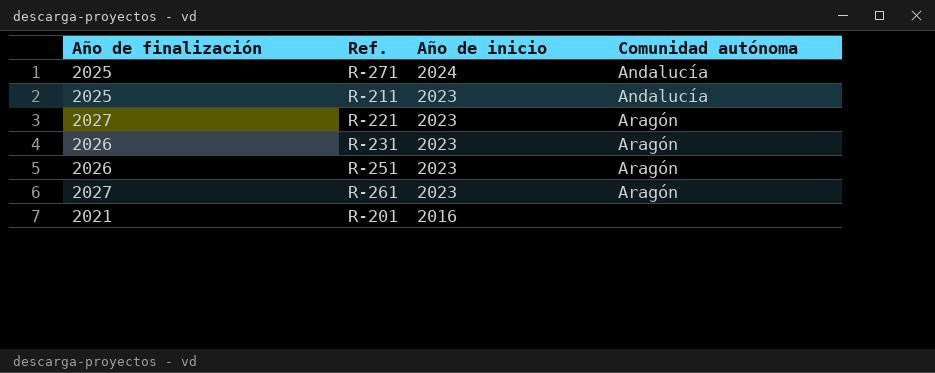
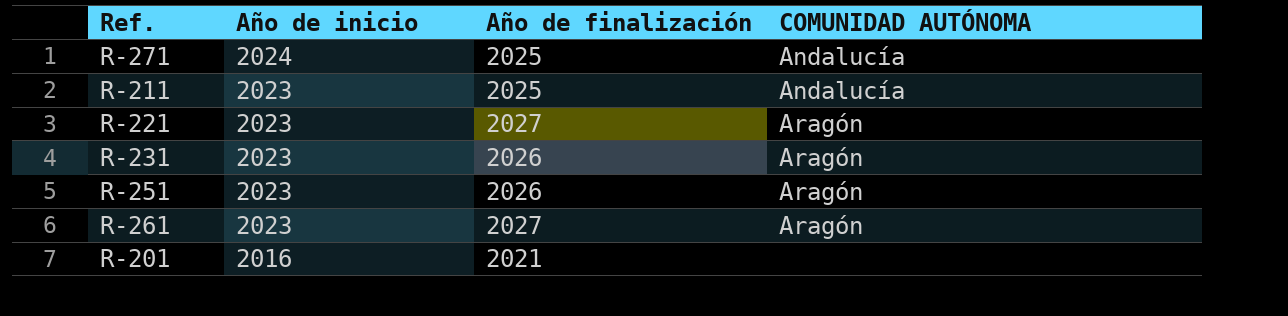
column Año de finalización | position: 1 -> 3
column name: Comunidad autónoma -> COMUNIDAD AUTÓNOMA

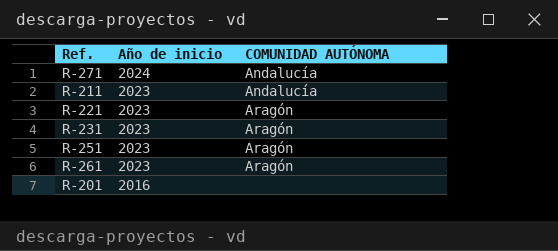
column Año de finalización | position: 3 -> none

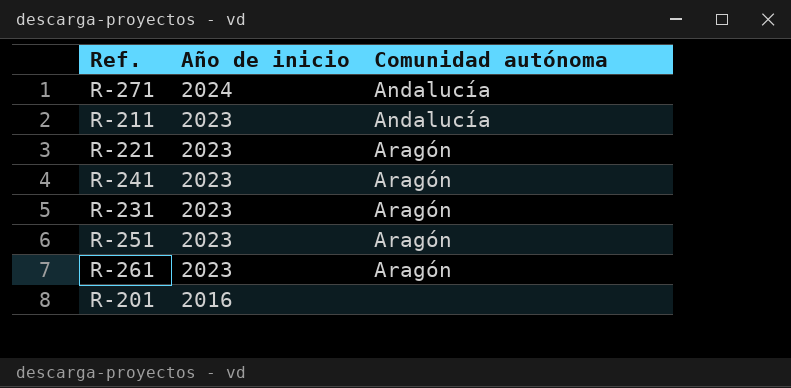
column name: COMUNIDAD AUTÓNOMA -> Comunidad autónoma
row R-241: none -> 2023 | Aragón

